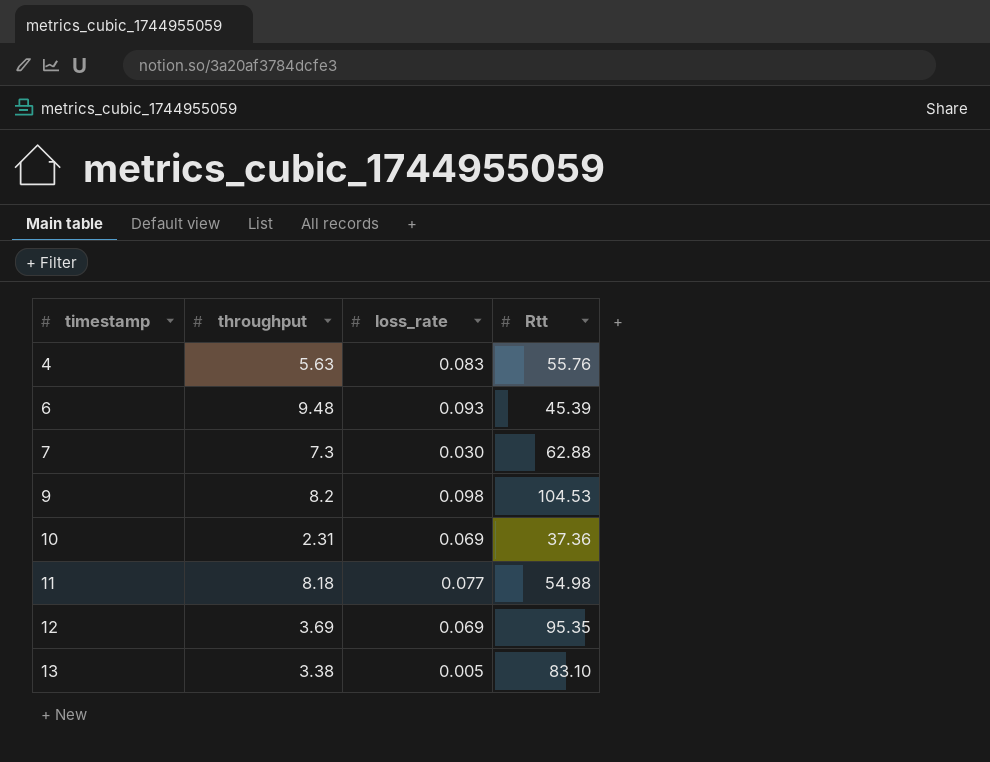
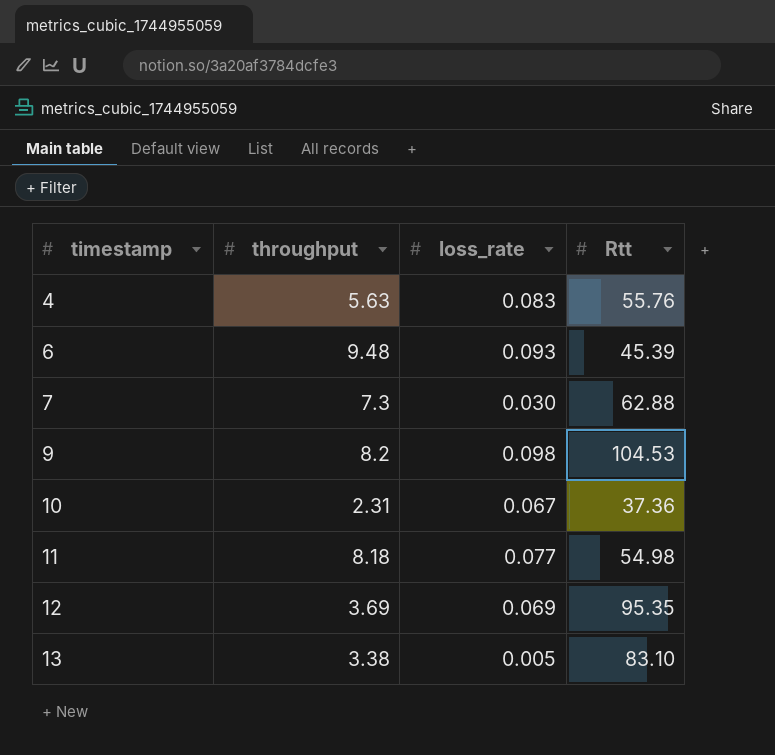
10 | loss_rate: 0.069 -> 0.067

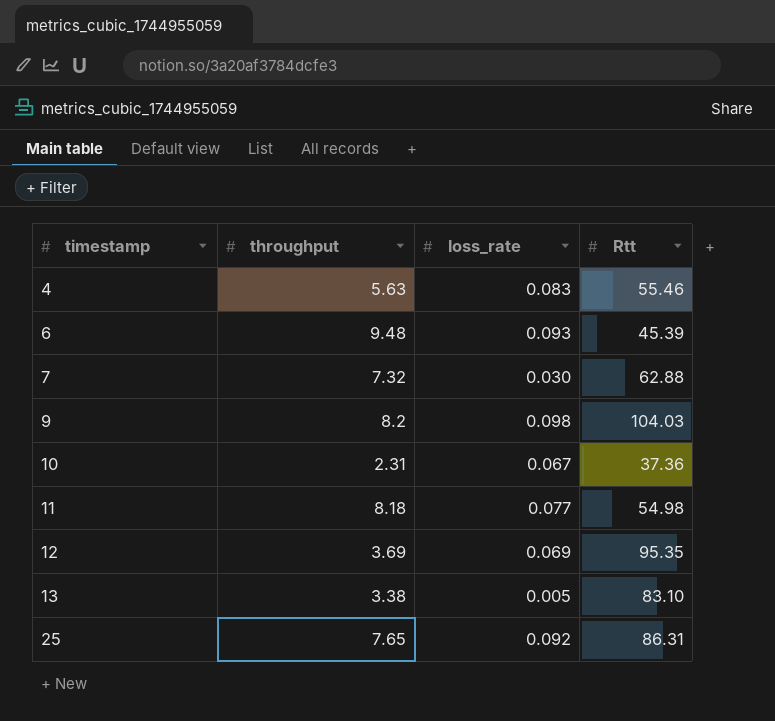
4 | Rtt: 55.76 -> 55.46
7 | throughput: 7.3 -> 7.32
9 | Rtt: 104.53 -> 104.03
row 25: none -> 7.65 | 0.092 | 86.31

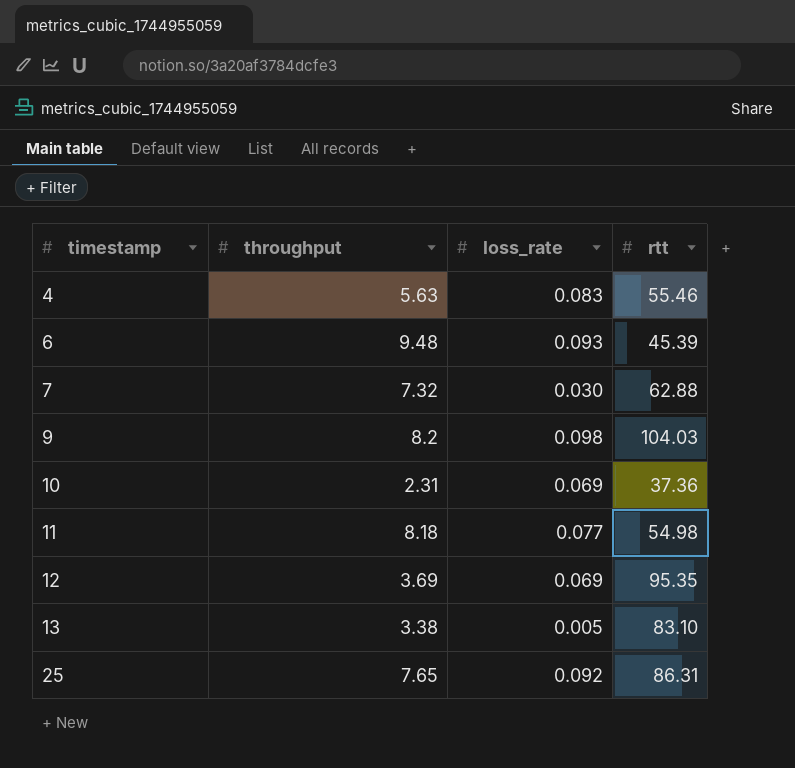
column name: Rtt -> rtt
10 | loss_rate: 0.067 -> 0.069

